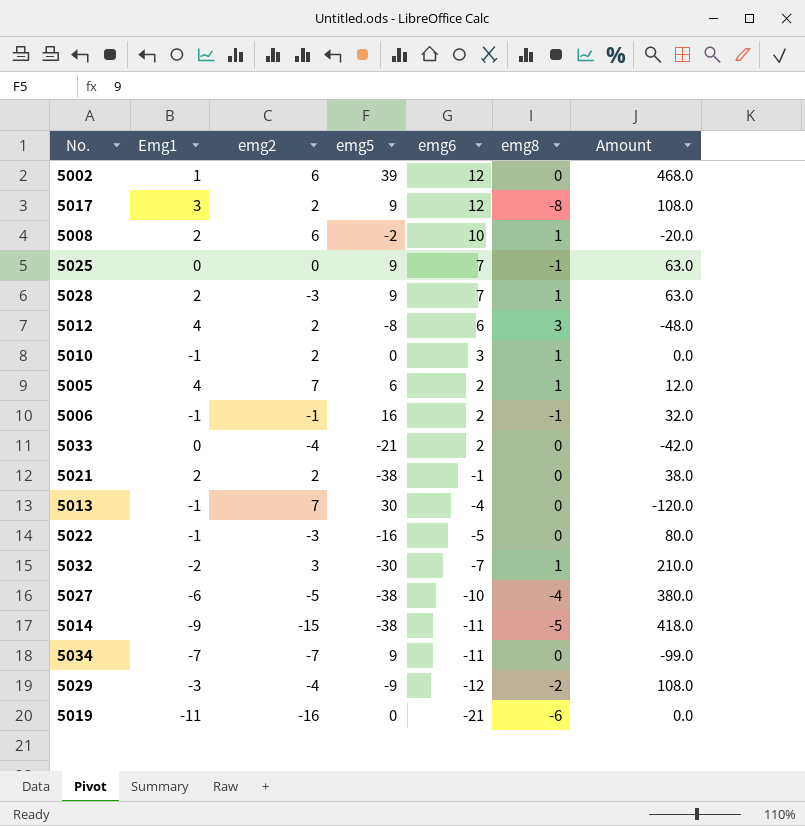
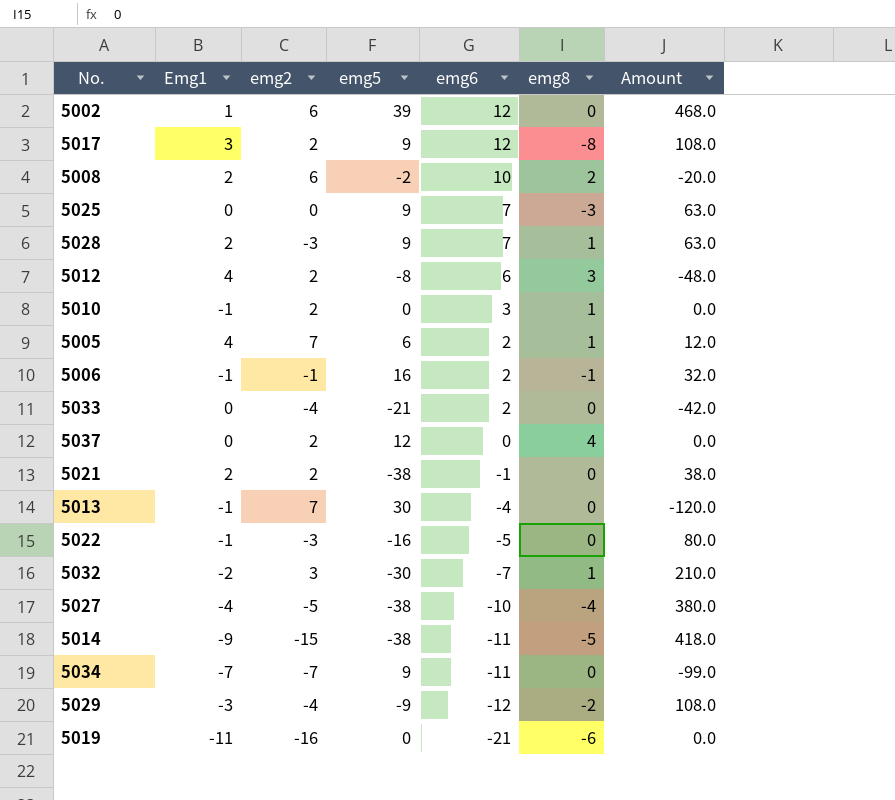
5008 | emg8: 1 -> 2
5025 | emg8: -1 -> -3
row 5037: none -> 0 | 2 | 12 | 0 | 4 | 0.0
5027 | Emg1: -6 -> -4

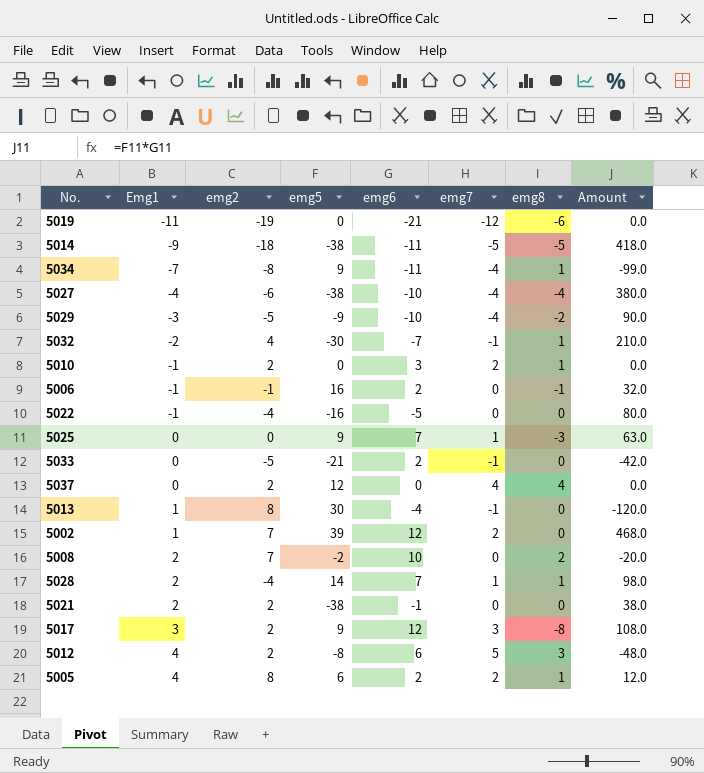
row order: emg6 descending -> Emg1 ascending
column emg7 | position: none -> 6
5019 | emg2: -16 -> -19
5014 | emg2: -15 -> -18
5034 | emg2: -7 -> -8
5034 | emg8: 0 -> 1
5027 | emg2: -5 -> -6
5029 | emg2: -4 -> -5
5029 | emg6: -12 -> -10
5029 | Amount: 108.0 -> 90.0
5032 | emg2: 3 -> 4
5022 | emg2: -3 -> -4
5033 | emg2: -4 -> -5
5013 | Emg1: -1 -> 1
5013 | emg2: 7 -> 8
5002 | emg2: 6 -> 7
5008 | emg2: 6 -> 7
5028 | emg2: -3 -> -4
5028 | emg5: 9 -> 14
5028 | Amount: 63.0 -> 98.0
5005 | emg2: 7 -> 8

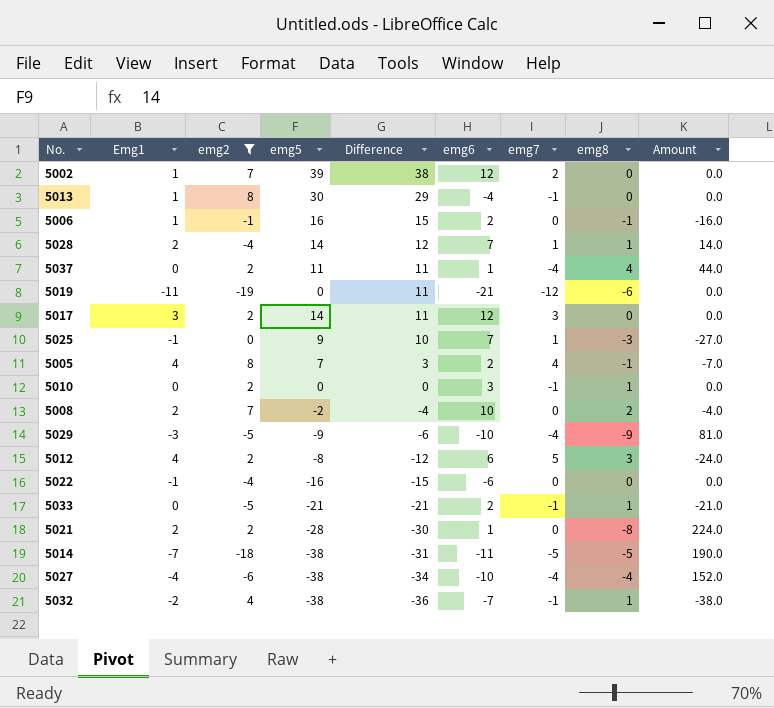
filter: none -> emg2 != -8
row order: Emg1 ascending -> Difference descending
column Difference | formula: none -> [emg5] - [Emg1]
column Amount | formula: [emg5] * [emg6] -> [emg5] * [emg8]
5006 | Emg1: -1 -> 1
5037 | emg5: 12 -> 11
5037 | emg6: 0 -> 1
5037 | emg7: 4 -> -4
5017 | emg5: 9 -> 14
5017 | emg8: -8 -> 0
5025 | Emg1: 0 -> -1
5005 | emg5: 6 -> 7
5005 | emg7: 2 -> 4
5005 | emg8: 1 -> -1
5010 | Emg1: -1 -> 0
5010 | emg7: 2 -> -1
5029 | emg8: -2 -> -9
5022 | emg6: -5 -> -6
5033 | emg8: 0 -> 1
5021 | emg5: -38 -> -28
5021 | emg6: -1 -> 1
5021 | emg8: 0 -> -8
5014 | Emg1: -9 -> -7
5032 | emg5: -30 -> -38

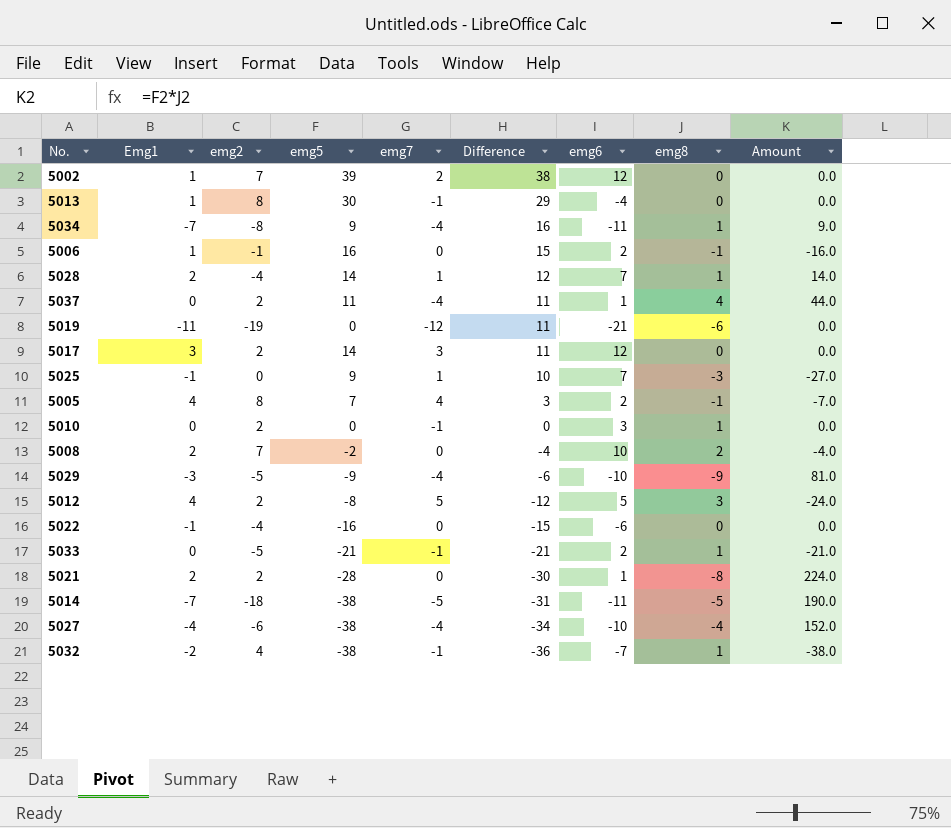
filter: emg2 != -8 -> none
column emg7 | position: 7 -> 5
5012 | emg6: 6 -> 5

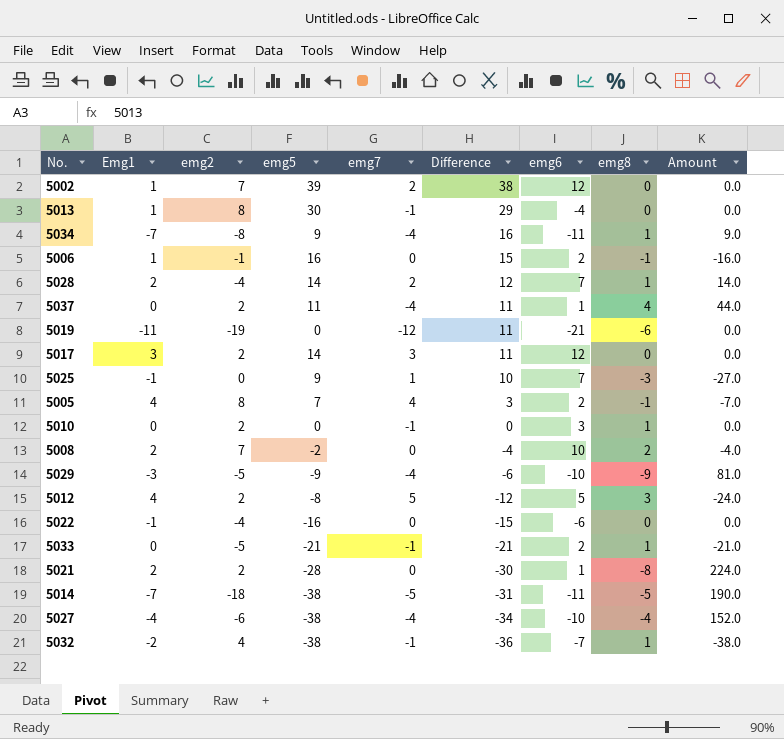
5028 | emg7: 1 -> 2

